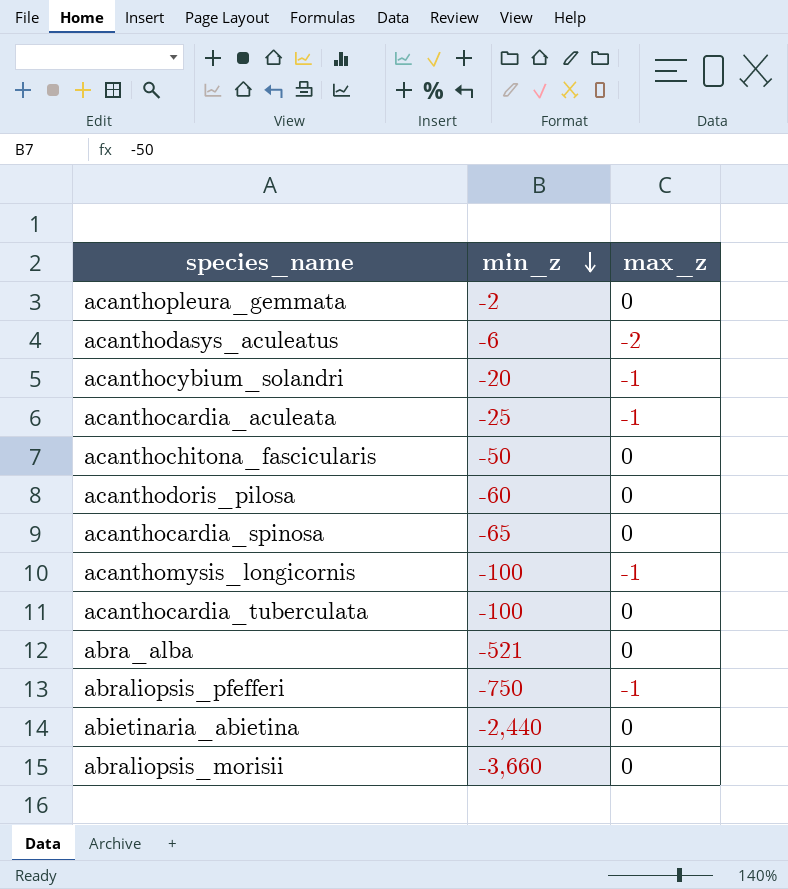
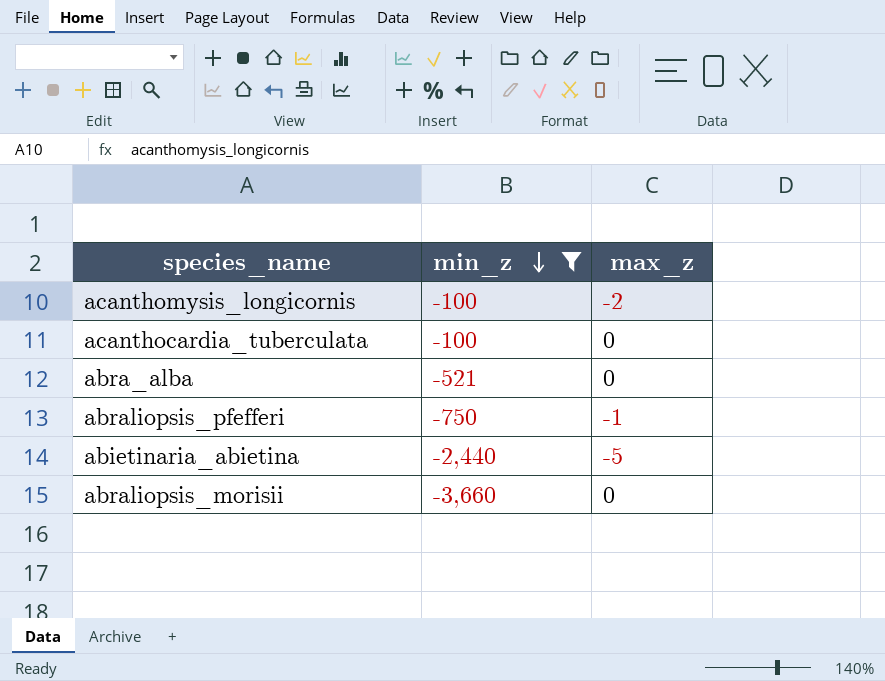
filter: none -> min_z <= -100
acanthomysis_longicornis | max_z: -1 -> -2
abietinaria_abietina | max_z: 0 -> -5

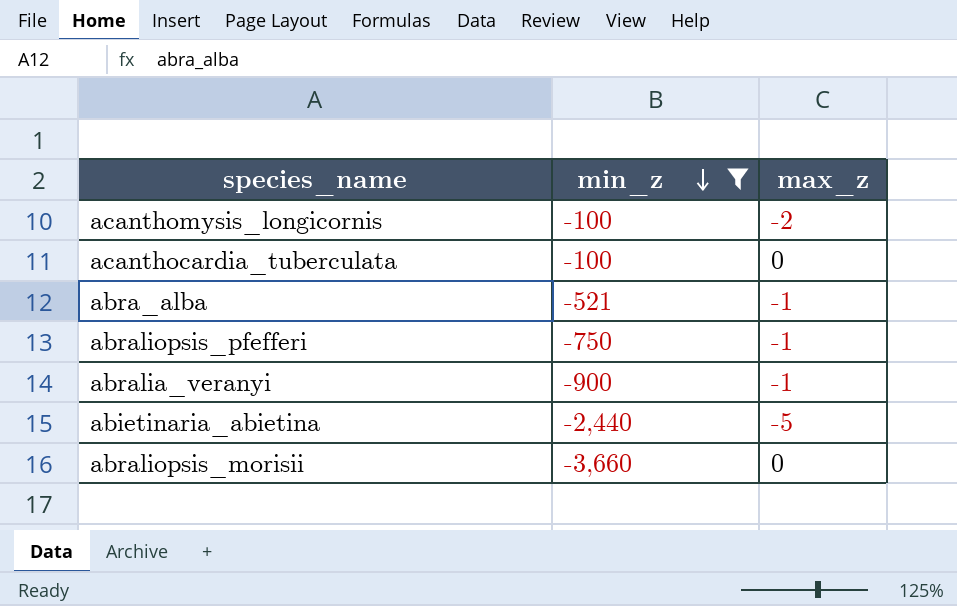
abra_alba | max_z: 0 -> -1
row abralia_veranyi: none -> -900 | -1

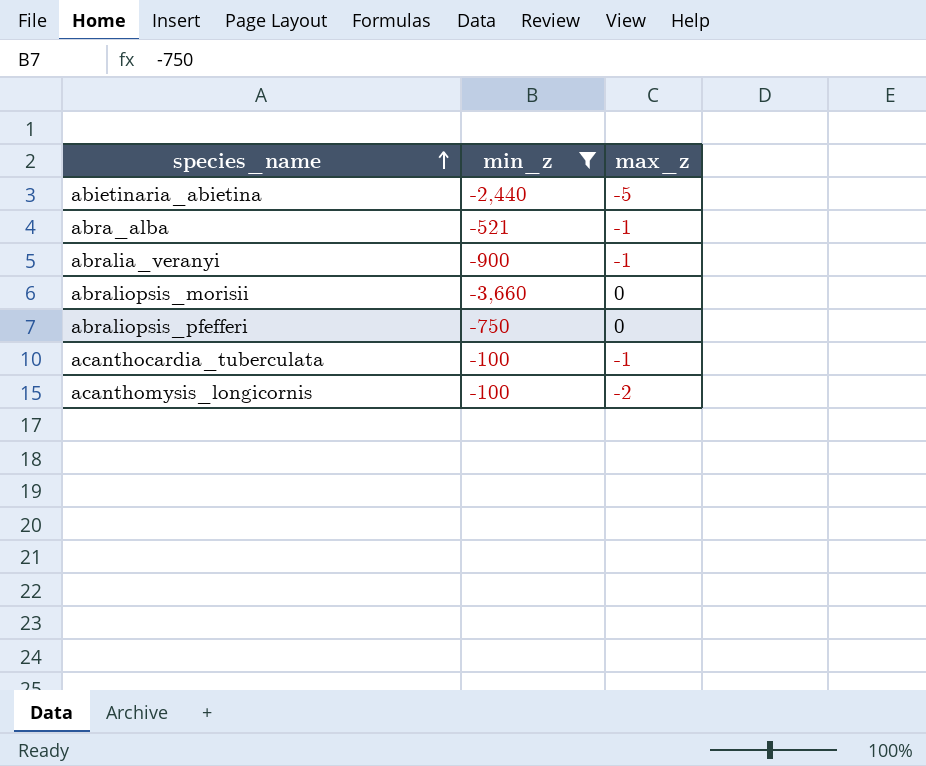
row order: min_z descending -> species_name ascending
abraliopsis_pfefferi | max_z: -1 -> 0
acanthocardia_tuberculata | max_z: 0 -> -1

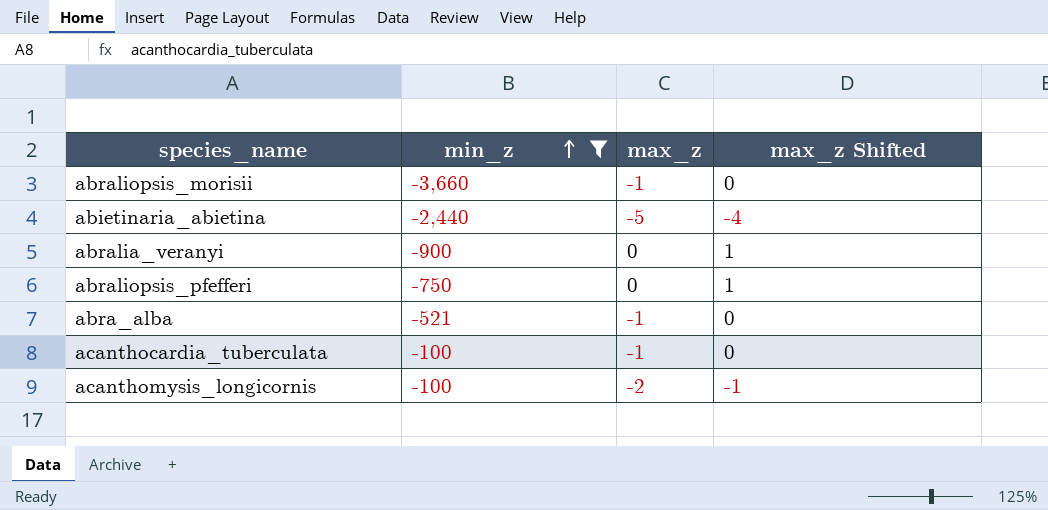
row order: species_name ascending -> min_z ascending
column max_z Shifted | formula: none -> [max_z] + 1
abraliopsis_morisii | max_z: 0 -> -1
abralia_veranyi | max_z: -1 -> 0

